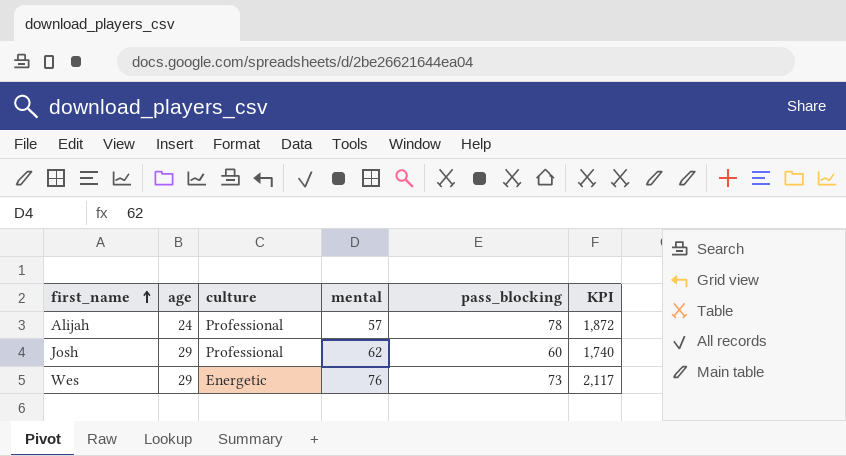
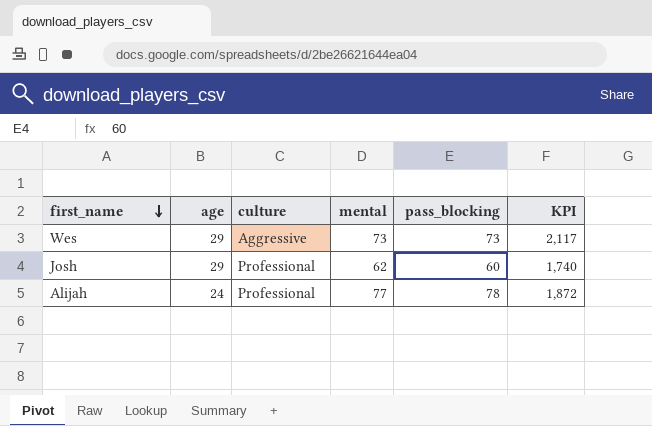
row order: first_name ascending -> first_name descending
Wes | culture: Energetic -> Aggressive
Wes | mental: 76 -> 73
Alijah | mental: 57 -> 77

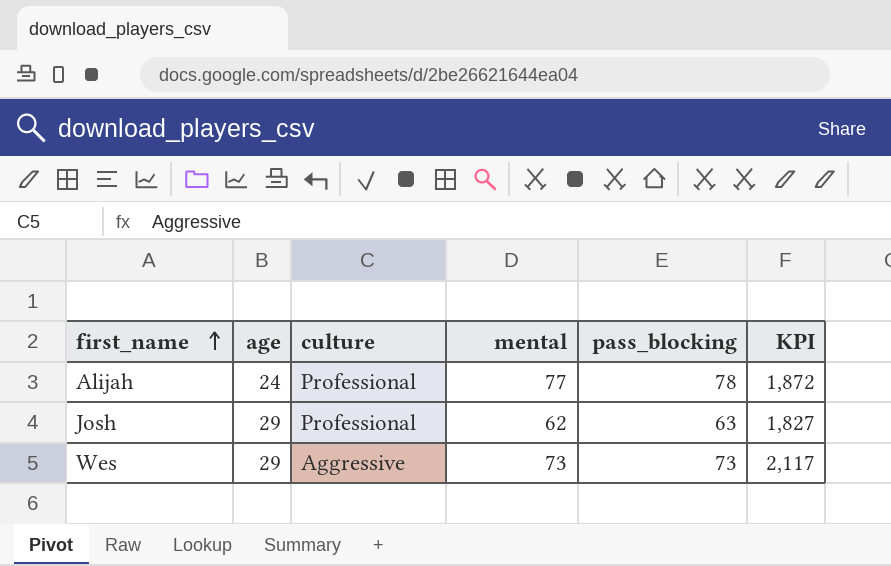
row order: first_name descending -> first_name ascending
Josh | pass_blocking: 60 -> 63
Josh | KPI: 1,740 -> 1,827

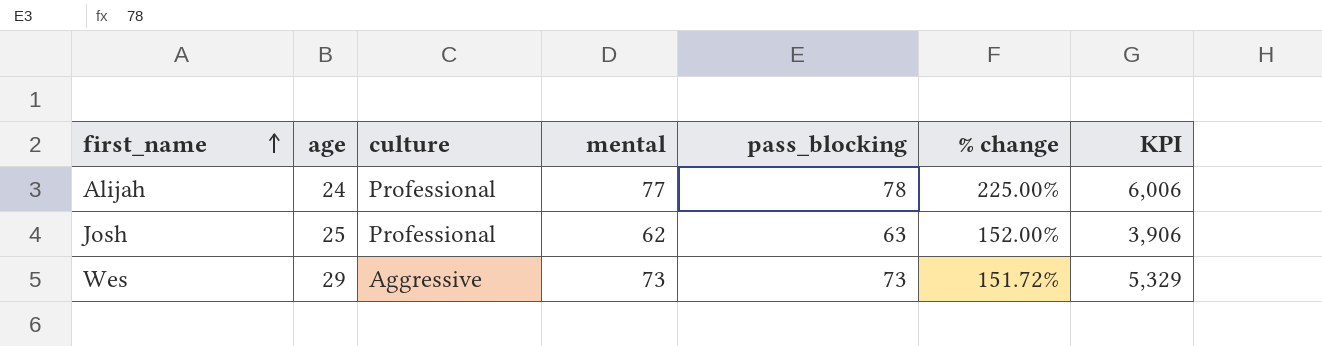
column % change | formula: none -> ([pass_blocking] - [age]) / [age]
column KPI | formula: [age] * [pass_blocking] -> [mental] * [pass_blocking]
Josh | age: 29 -> 25

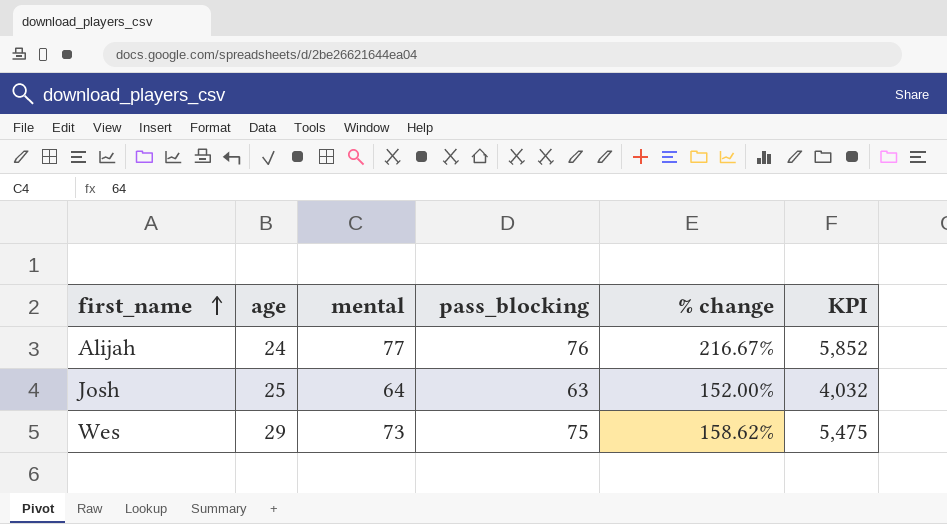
column culture | position: 3 -> none
Alijah | pass_blocking: 78 -> 76
Alijah | % change: 225.00% -> 216.67%
Alijah | KPI: 6,006 -> 5,852
Josh | mental: 62 -> 64
Josh | KPI: 3,906 -> 4,032
Wes | pass_blocking: 73 -> 75
Wes | % change: 151.72% -> 158.62%
Wes | KPI: 5,329 -> 5,475

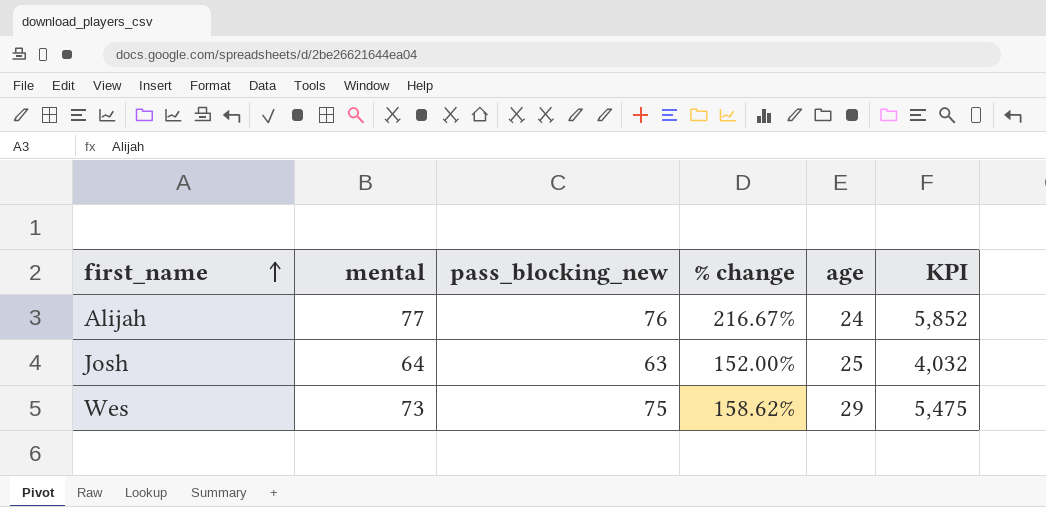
column name: pass_blocking -> pass_blocking_new
column age | position: 2 -> 5

